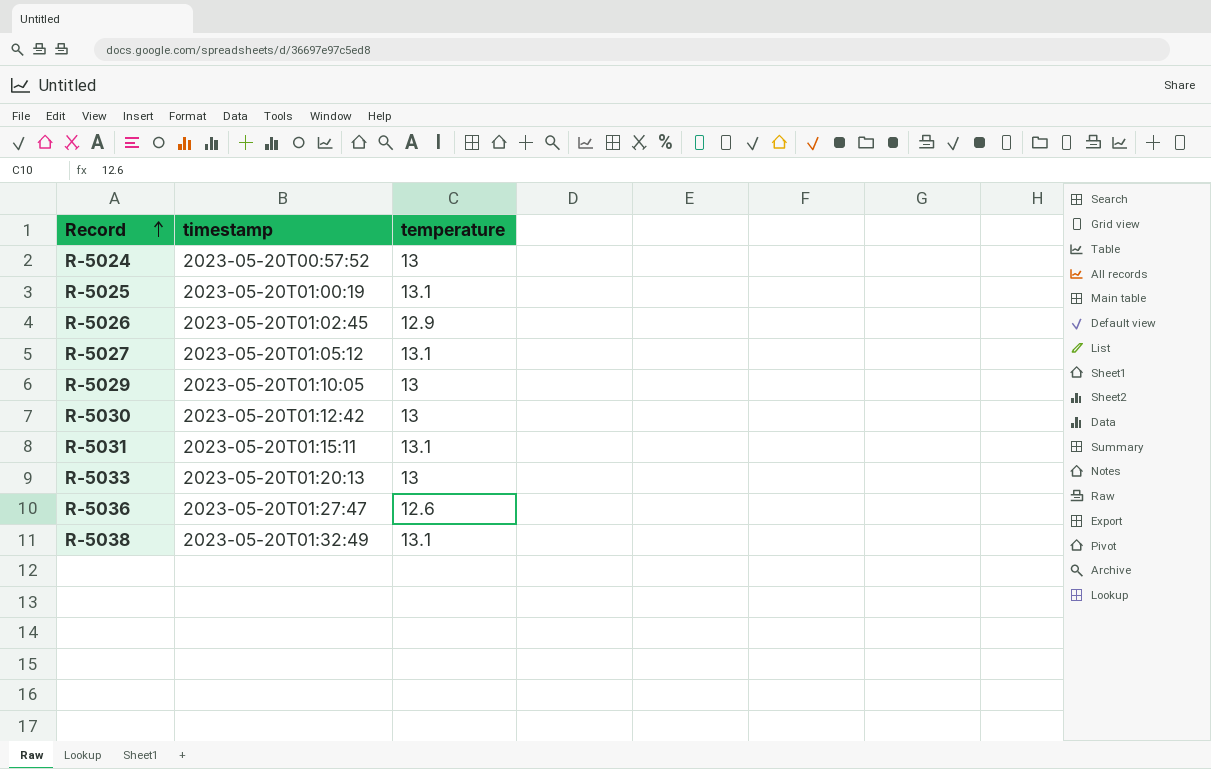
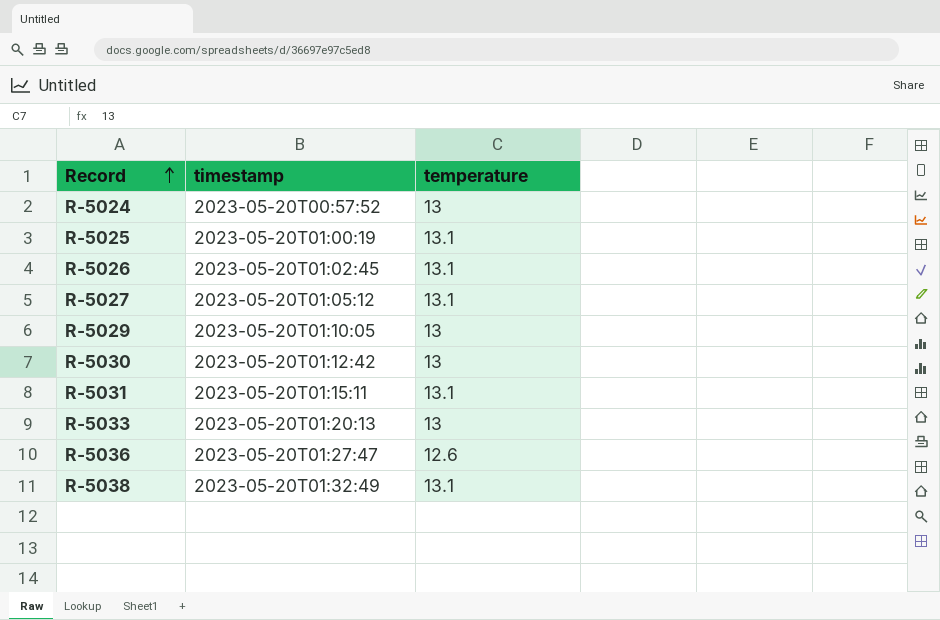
R-5026 | temperature: 12.9 -> 13.1

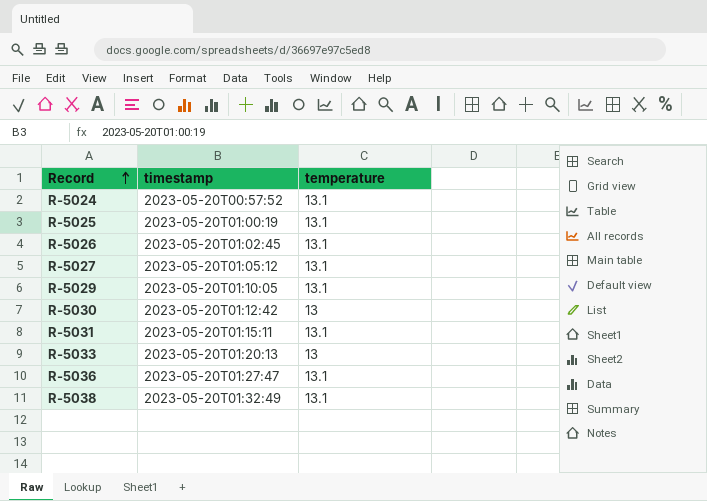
R-5024 | temperature: 13 -> 13.1
R-5029 | temperature: 13 -> 13.1
R-5036 | temperature: 12.6 -> 13.1

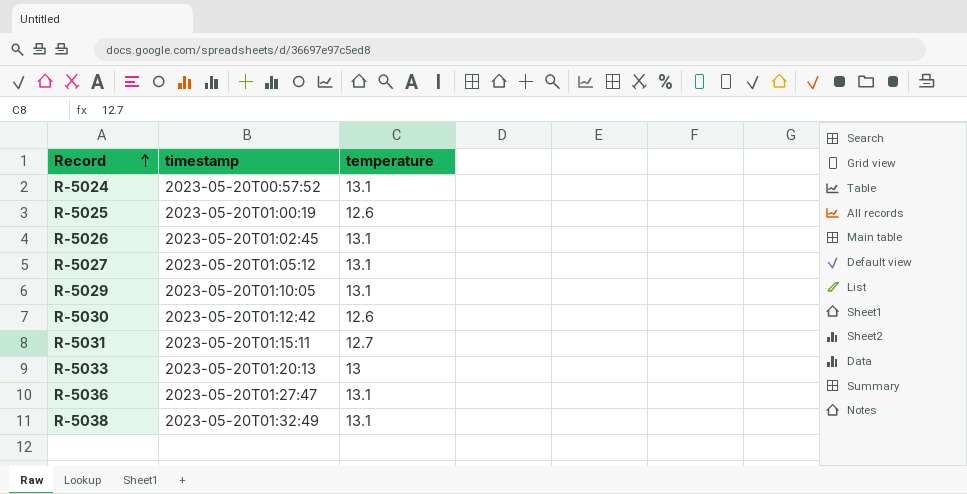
R-5025 | temperature: 13.1 -> 12.6
R-5030 | temperature: 13 -> 12.6
R-5031 | temperature: 13.1 -> 12.7

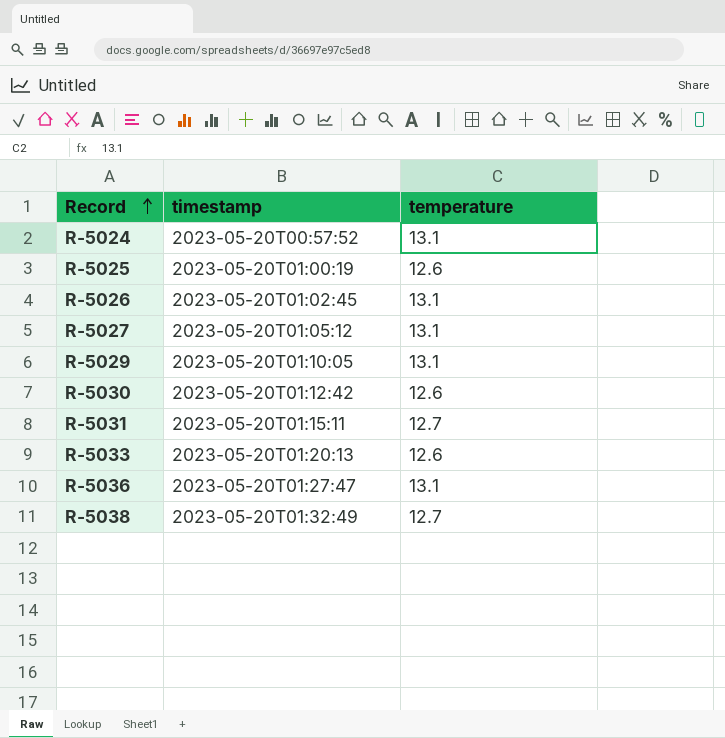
R-5033 | temperature: 13 -> 12.6
R-5038 | temperature: 13.1 -> 12.7

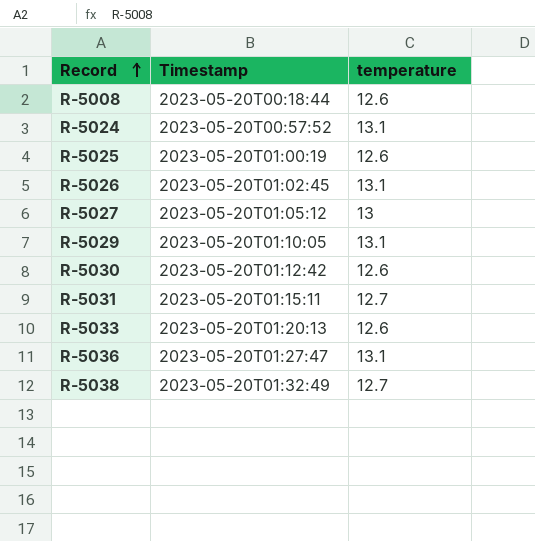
column name: timestamp -> Timestamp
row R-5008: none -> 2023-05-20T00:18:44 | 12.6
R-5027 | temperature: 13.1 -> 13

